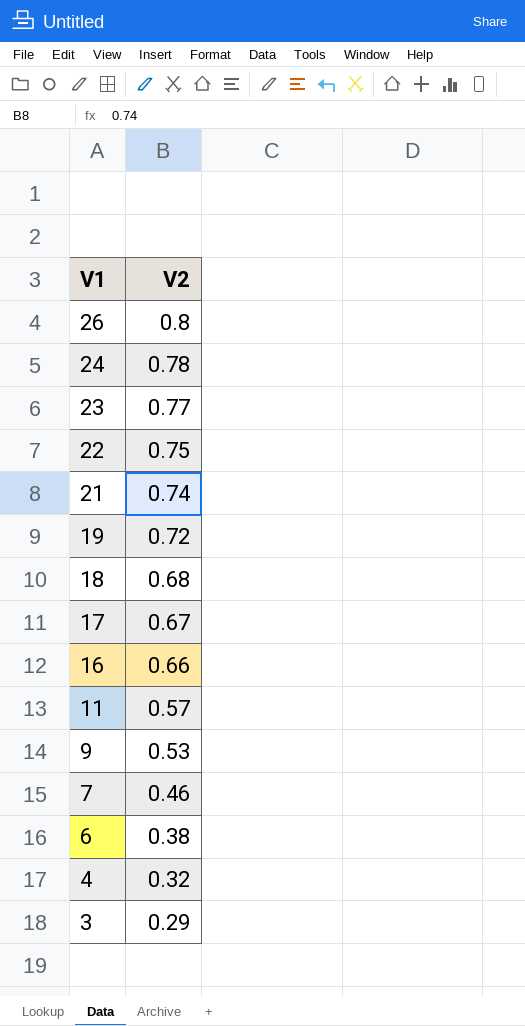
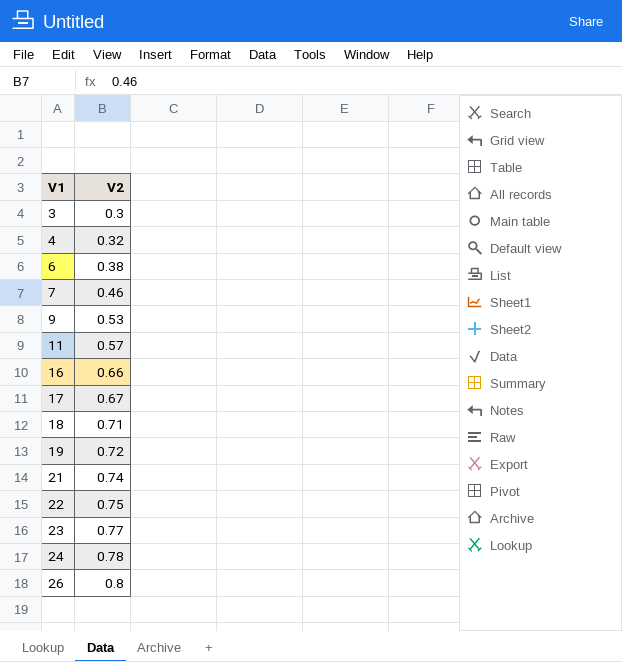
row order: V1 descending -> V1 ascending
3 | V2: 0.29 -> 0.3
18 | V2: 0.68 -> 0.71

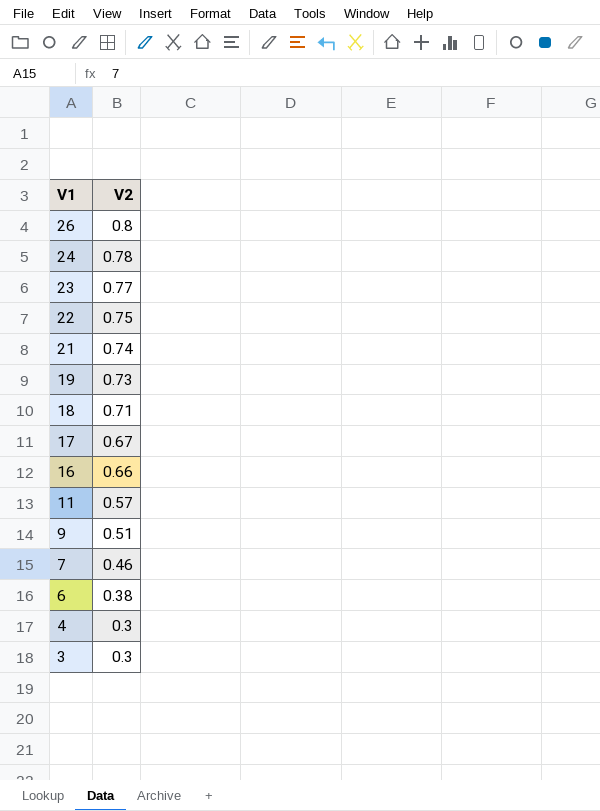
row order: V1 ascending -> V1 descending
19 | V2: 0.72 -> 0.73
9 | V2: 0.53 -> 0.51
4 | V2: 0.32 -> 0.3

